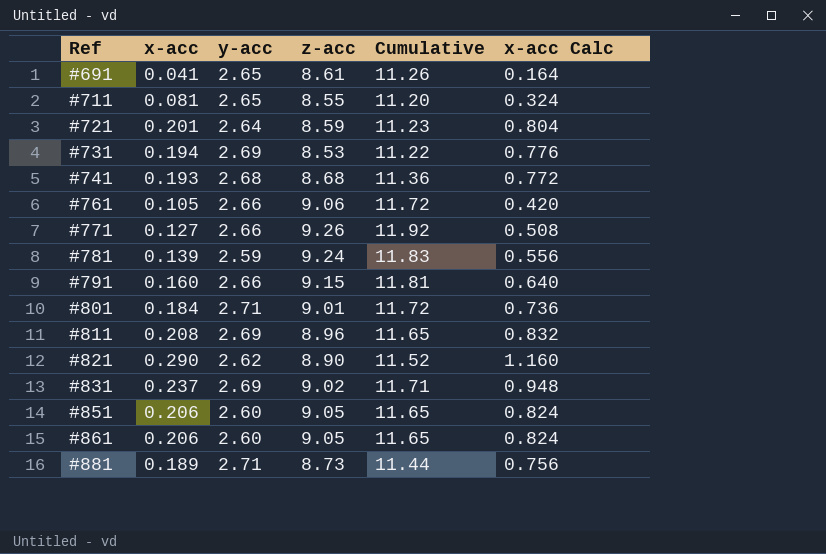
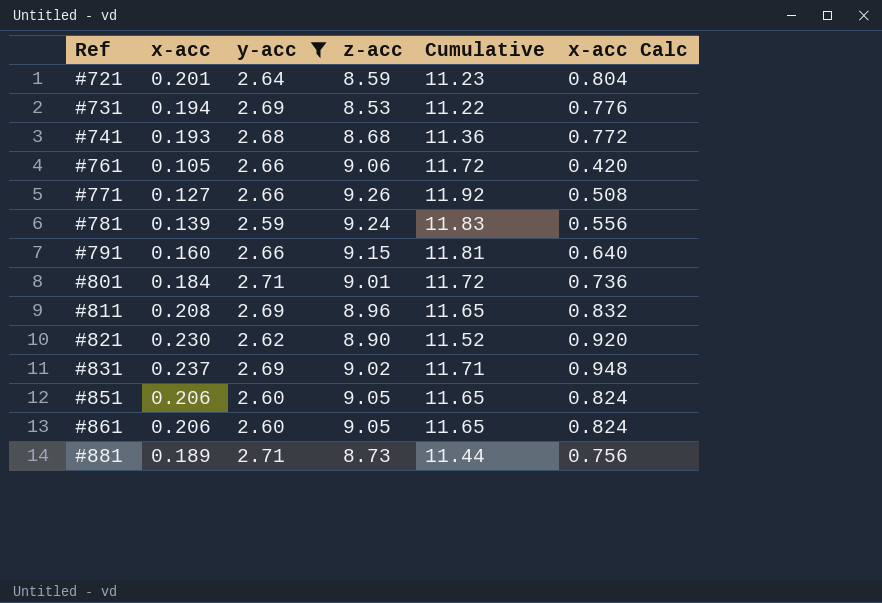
filter: none -> y-acc != 2.65
#821 | x-acc: 0.290 -> 0.230
#821 | x-acc Calc: 1.160 -> 0.920

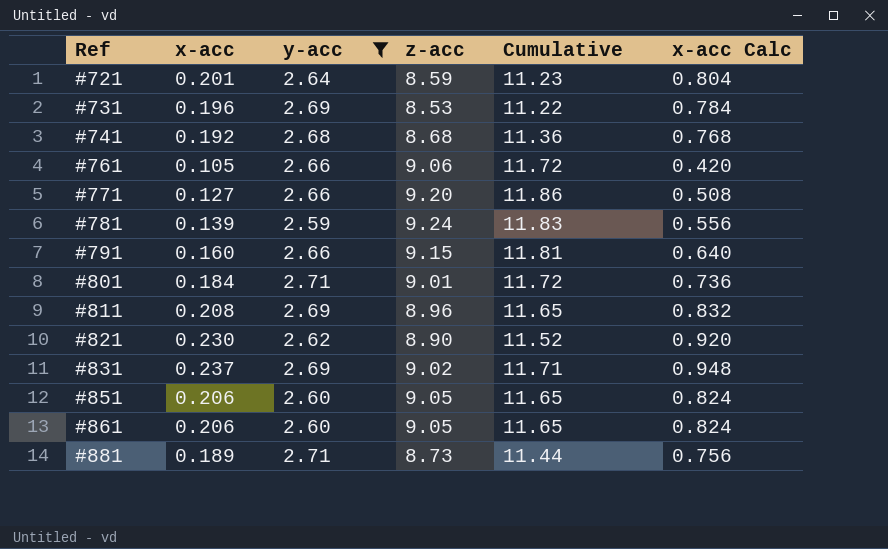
#731 | x-acc: 0.194 -> 0.196
#731 | x-acc Calc: 0.776 -> 0.784
#741 | x-acc: 0.193 -> 0.192
#741 | x-acc Calc: 0.772 -> 0.768
#771 | z-acc: 9.26 -> 9.20
#771 | Cumulative: 11.92 -> 11.86

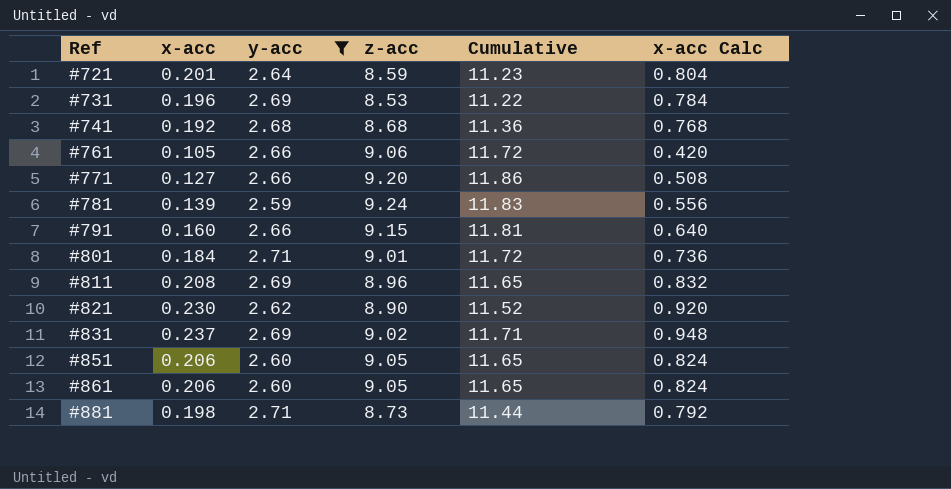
#881 | x-acc: 0.189 -> 0.198
#881 | x-acc Calc: 0.756 -> 0.792

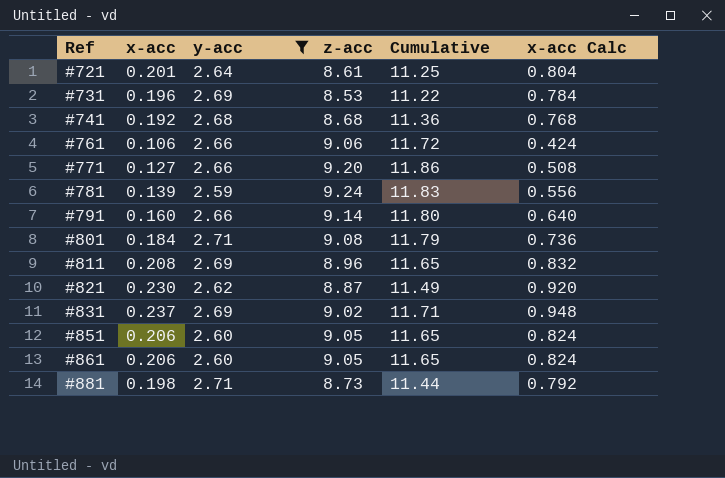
#721 | z-acc: 8.59 -> 8.61
#721 | Cumulative: 11.23 -> 11.25
#761 | x-acc: 0.105 -> 0.106
#761 | x-acc Calc: 0.420 -> 0.424
#791 | z-acc: 9.15 -> 9.14
#791 | Cumulative: 11.81 -> 11.80
#801 | z-acc: 9.01 -> 9.08
#801 | Cumulative: 11.72 -> 11.79
#821 | z-acc: 8.90 -> 8.87
#821 | Cumulative: 11.52 -> 11.49

